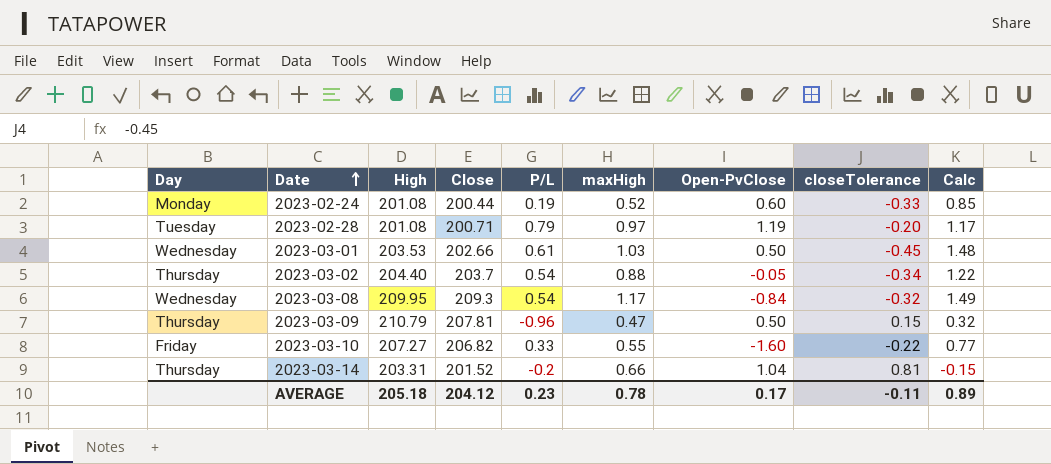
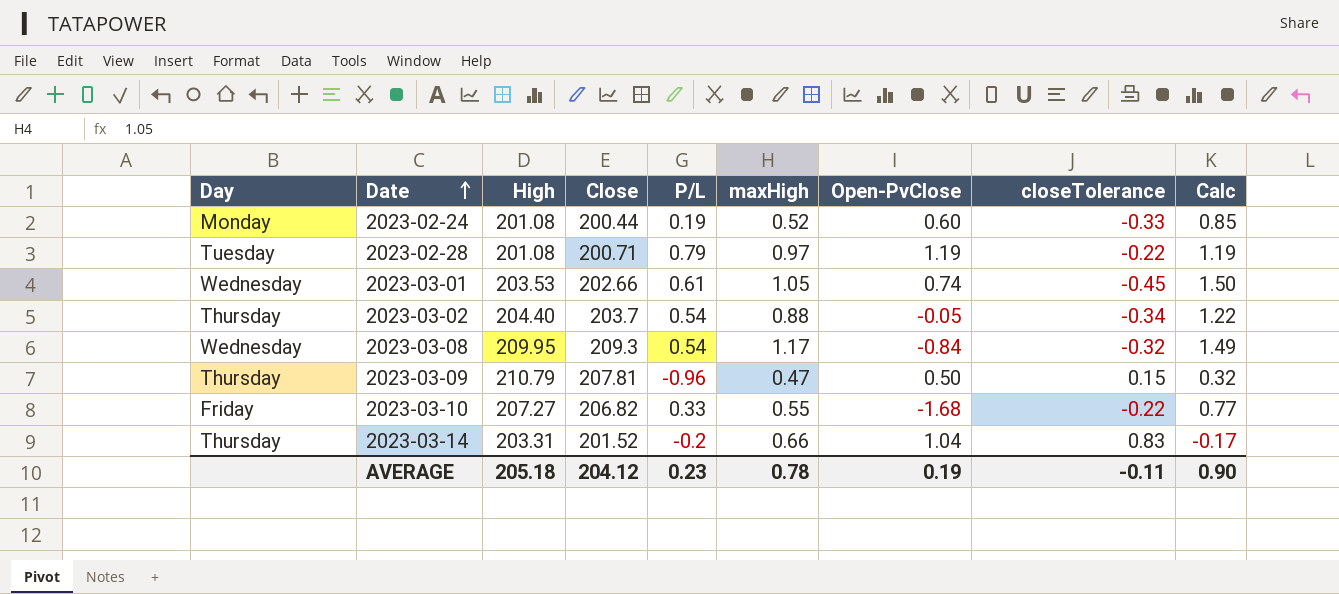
2023-02-28 | closeTolerance: -0.20 -> -0.22
2023-02-28 | Calc: 1.17 -> 1.19
2023-03-01 | maxHigh: 1.03 -> 1.05
2023-03-01 | Open-PvClose: 0.50 -> 0.74
2023-03-01 | Calc: 1.48 -> 1.50
2023-03-10 | Open-PvClose: -1.60 -> -1.68
2023-03-14 | closeTolerance: 0.81 -> 0.83
2023-03-14 | Calc: -0.15 -> -0.17
AVERAGE | Open-PvClose: 0.17 -> 0.19
AVERAGE | Calc: 0.89 -> 0.90

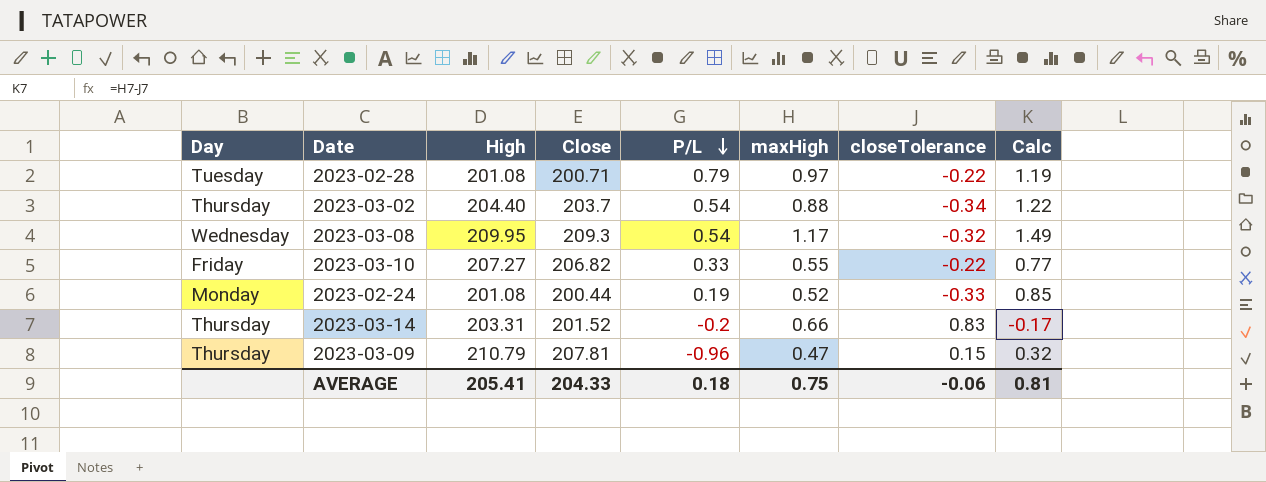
row order: Date ascending -> P/L descending
column Open-PvClose | position: 7 -> none
row 2023-03-01: Wednesday | 203.53 | 202.66 | 0.61 | 1.05 | 0.74 | -0.45 | 1.50 -> none
AVERAGE | High: 205.18 -> 205.41
AVERAGE | Close: 204.12 -> 204.33
AVERAGE | P/L: 0.23 -> 0.18
AVERAGE | maxHigh: 0.78 -> 0.75
AVERAGE | closeTolerance: -0.11 -> -0.06
AVERAGE | Calc: 0.90 -> 0.81

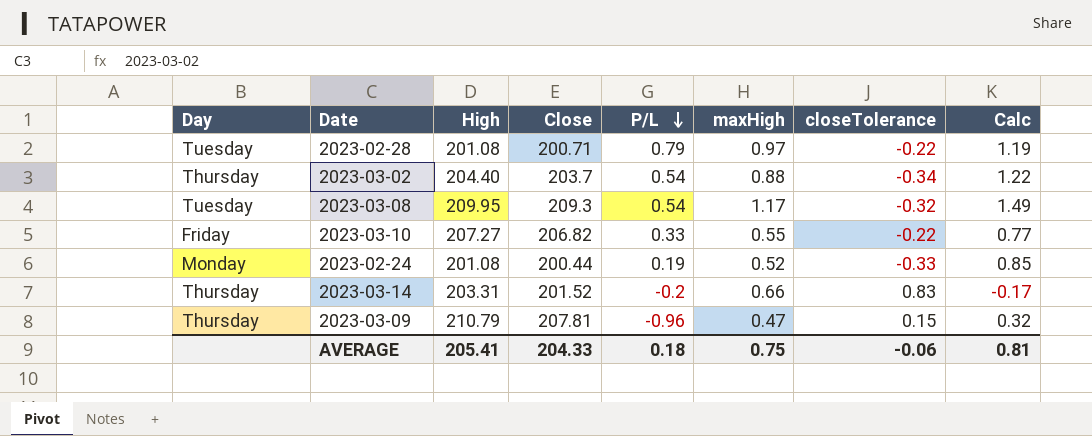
2023-03-08 | Day: Wednesday -> Tuesday

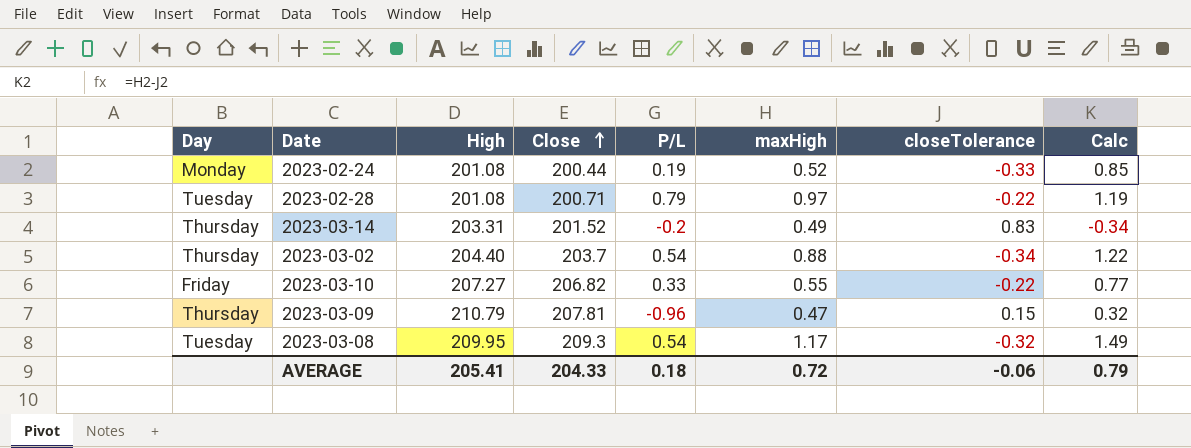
row order: P/L descending -> Close ascending
2023-03-14 | maxHigh: 0.66 -> 0.49
2023-03-14 | Calc: -0.17 -> -0.34
AVERAGE | maxHigh: 0.75 -> 0.72
AVERAGE | Calc: 0.81 -> 0.79

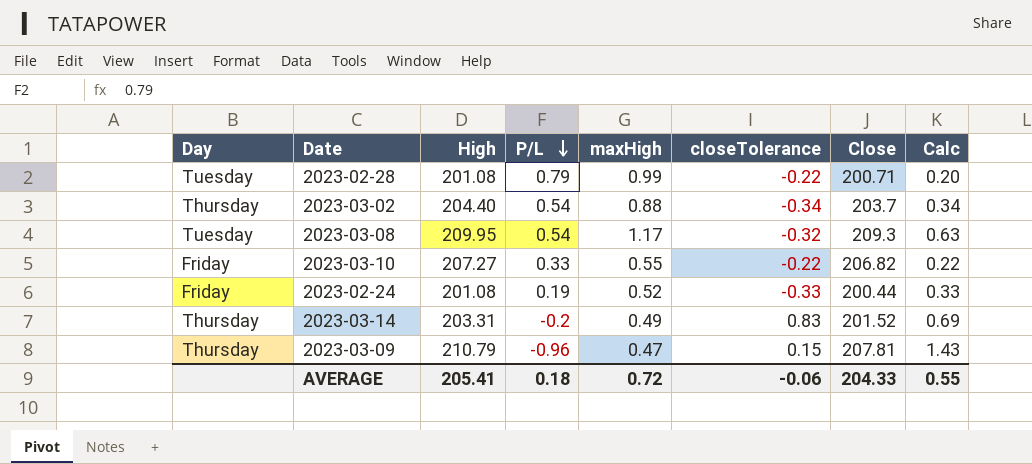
row order: Close ascending -> P/L descending
column Close | position: 4 -> 7
column Calc | formula: [maxHigh] - [closeTolerance] -> [maxHigh] - [P/L]
2023-02-28 | maxHigh: 0.97 -> 0.99
2023-02-24 | Day: Monday -> Friday
AVERAGE | Calc: 0.79 -> 0.55

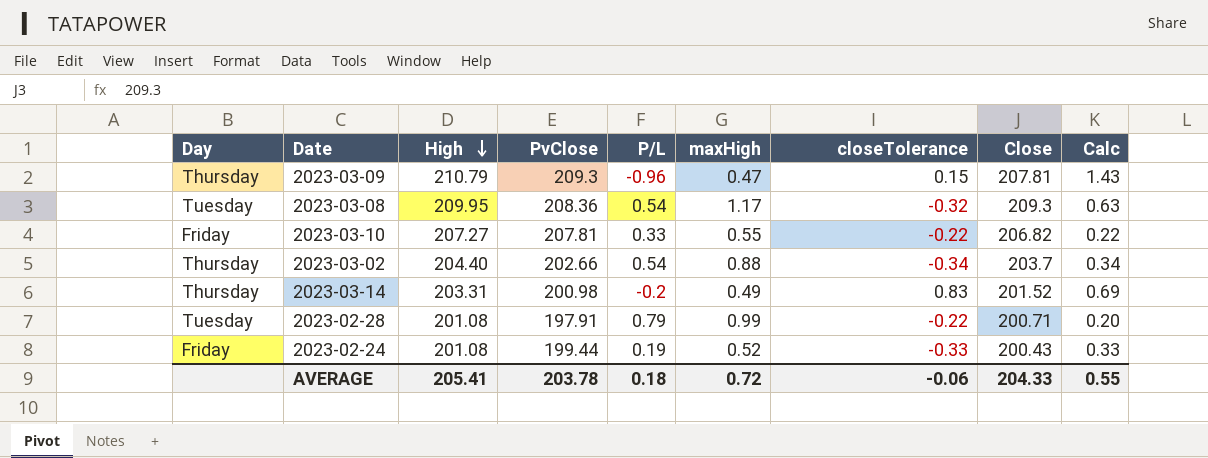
row order: P/L descending -> High descending
column PvClose | position: none -> 4
2023-02-24 | Close: 200.44 -> 200.43

